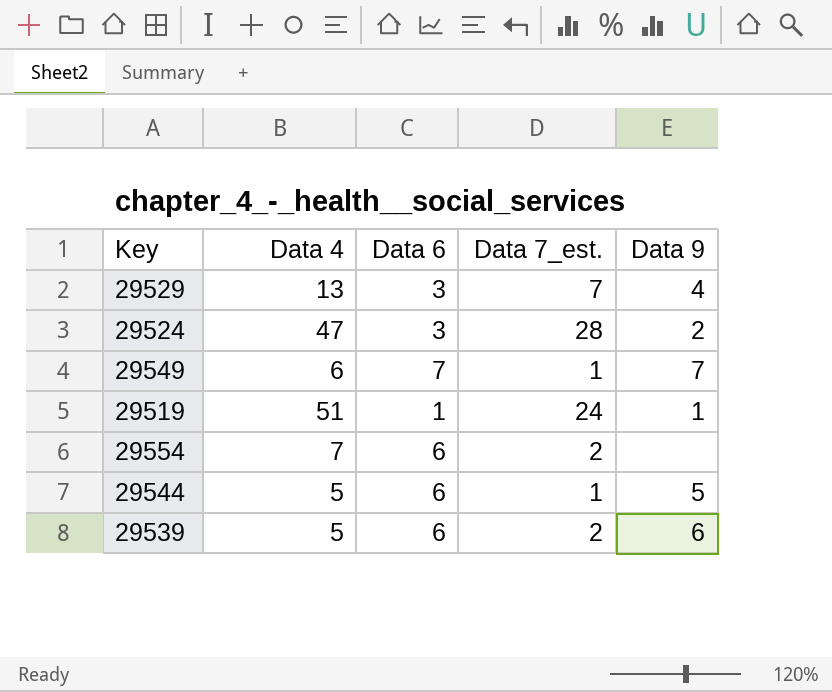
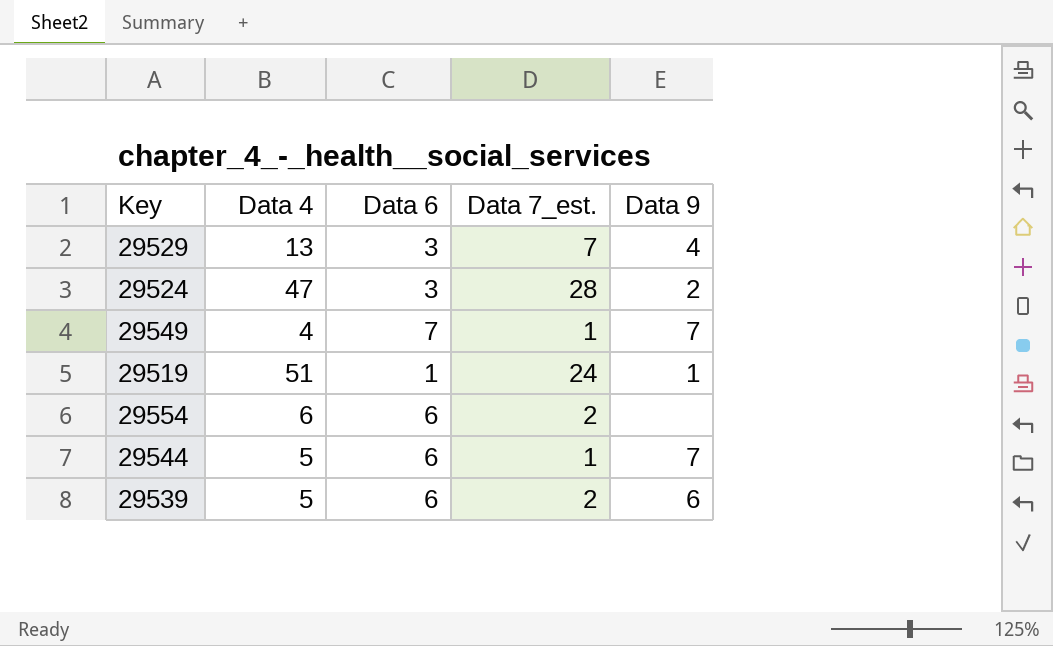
29549 | Data 4: 6 -> 4
29554 | Data 4: 7 -> 6
29544 | Data 9: 5 -> 7

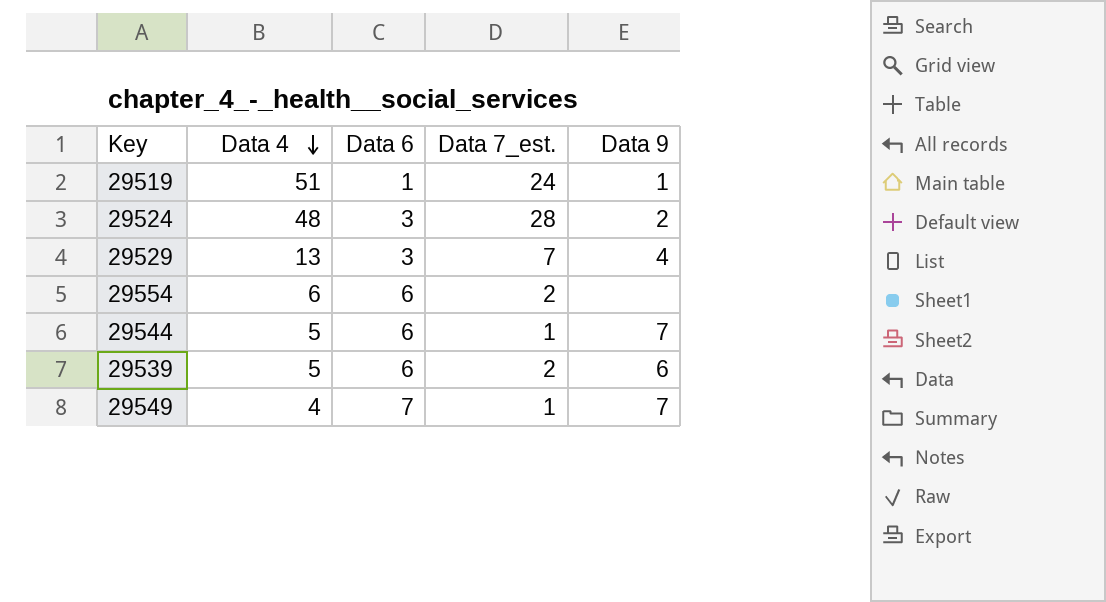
row order: none -> Data 4 descending
29524 | Data 4: 47 -> 48

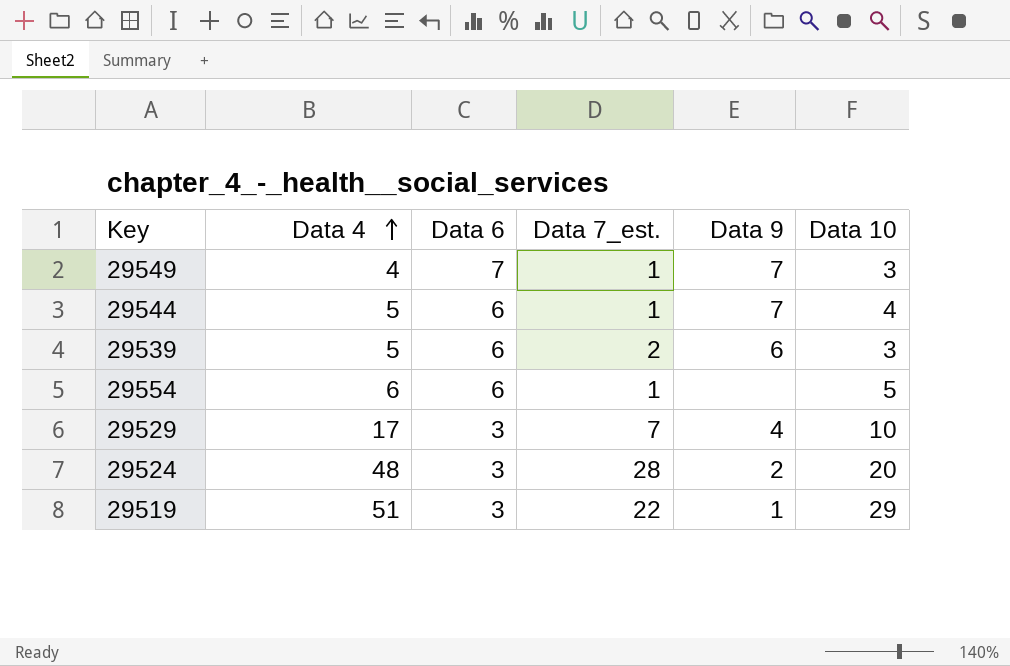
row order: Data 4 descending -> Data 4 ascending
column Data 10 | formula: none -> [Data 4] - [Data 7_est.]
29554 | Data 7_est.: 2 -> 1
29529 | Data 4: 13 -> 17
29519 | Data 6: 1 -> 3
29519 | Data 7_est.: 24 -> 22

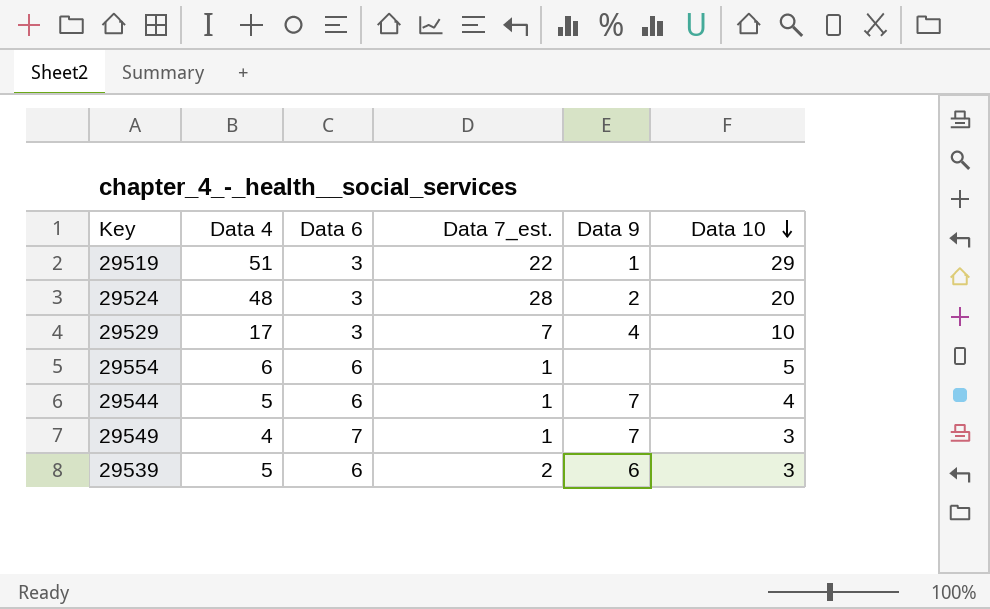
row order: Data 4 ascending -> Data 10 descending

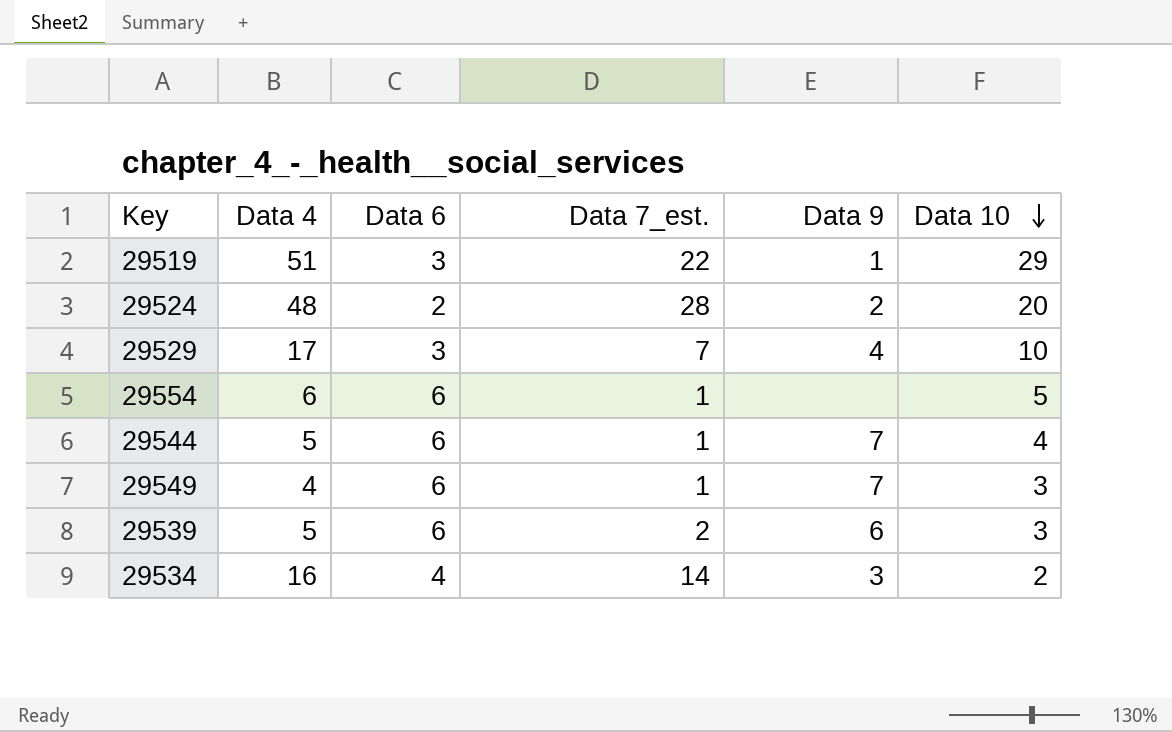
29524 | Data 6: 3 -> 2
29549 | Data 6: 7 -> 6
row 29534: none -> 16 | 4 | 14 | 3 | 2

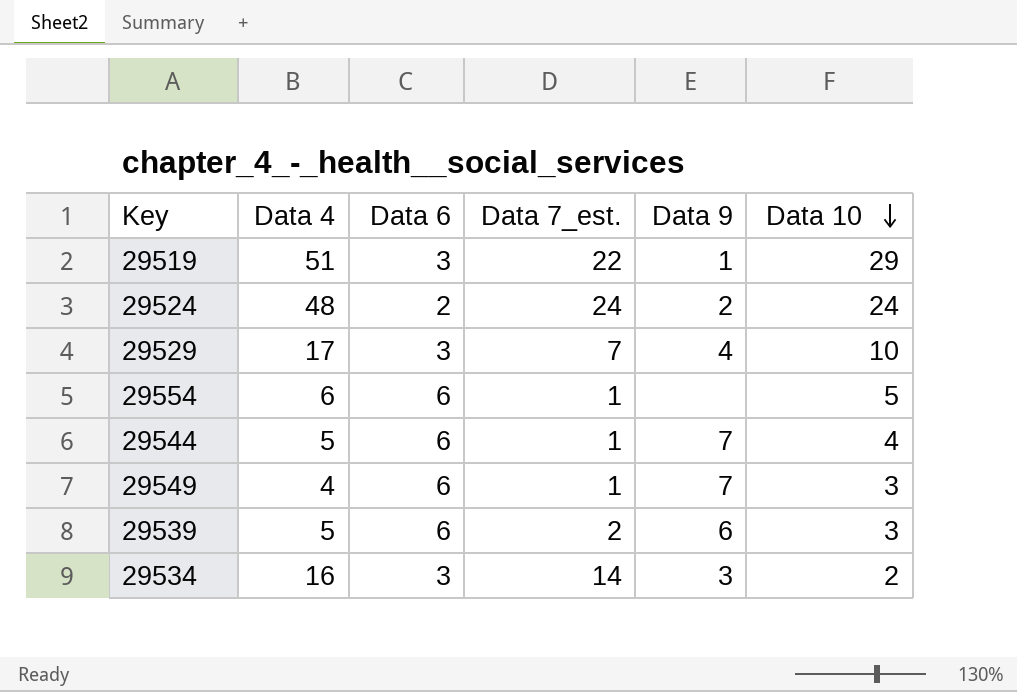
29524 | Data 7_est.: 28 -> 24
29524 | Data 10: 20 -> 24
29534 | Data 6: 4 -> 3

